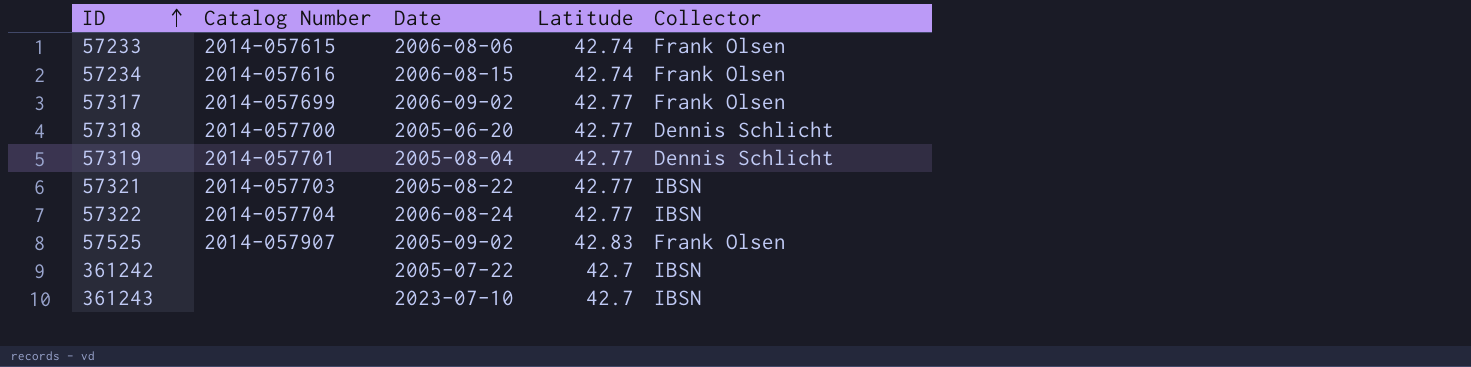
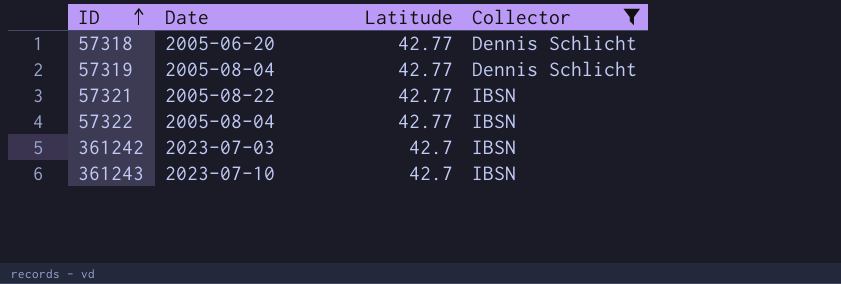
filter: none -> Collector != Frank Olsen
column Catalog Number | position: 2 -> none
57322 | Date: 2006-08-24 -> 2005-08-04
361242 | Date: 2005-07-22 -> 2023-07-03

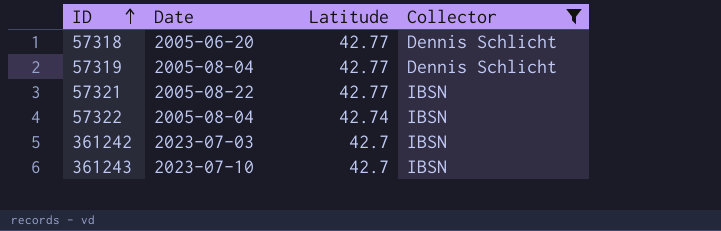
57322 | Latitude: 42.77 -> 42.74

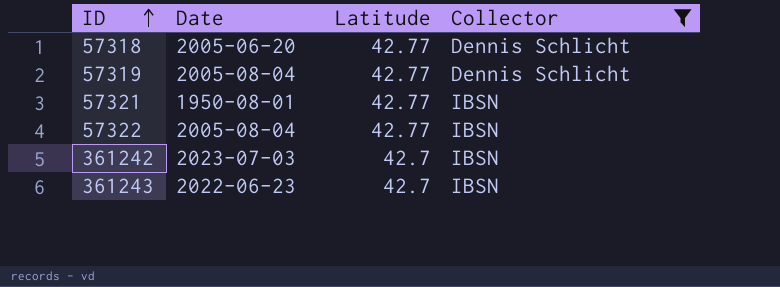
57321 | Date: 2005-08-22 -> 1950-08-01
57322 | Latitude: 42.74 -> 42.77
361243 | Date: 2023-07-10 -> 2022-06-23

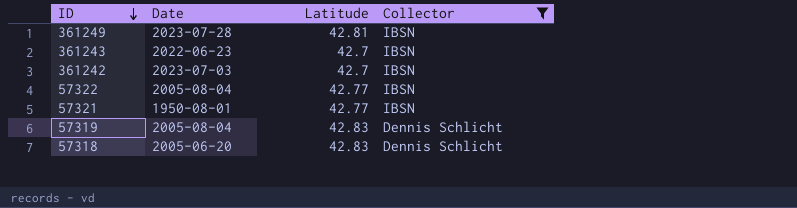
row order: ID ascending -> ID descending
row 361249: none -> 2023-07-28 | 42.81 | IBSN
57319 | Latitude: 42.77 -> 42.83
57318 | Latitude: 42.77 -> 42.83

